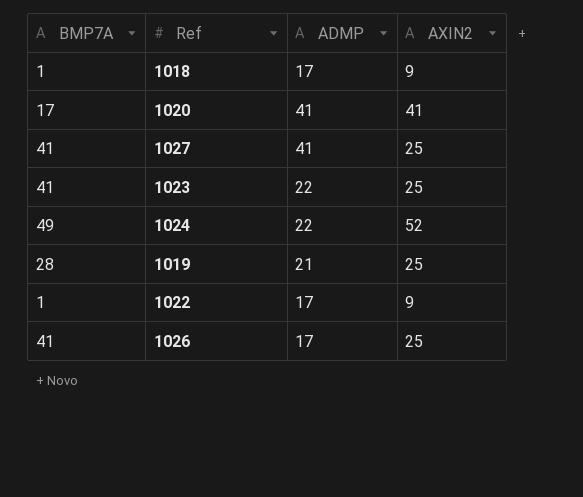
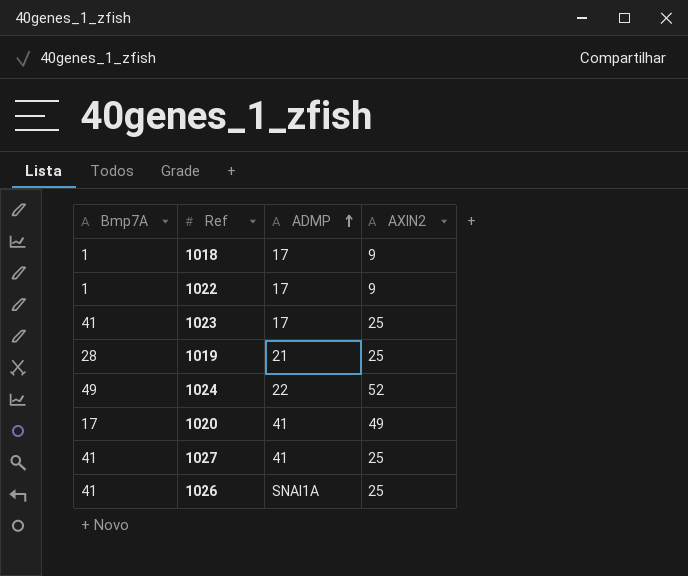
row order: none -> ADMP ascending
column name: BMP7A -> Bmp7A
1023 | ADMP: 22 -> 17
1020 | AXIN2: 41 -> 49
1026 | ADMP: 17 -> SNAI1A

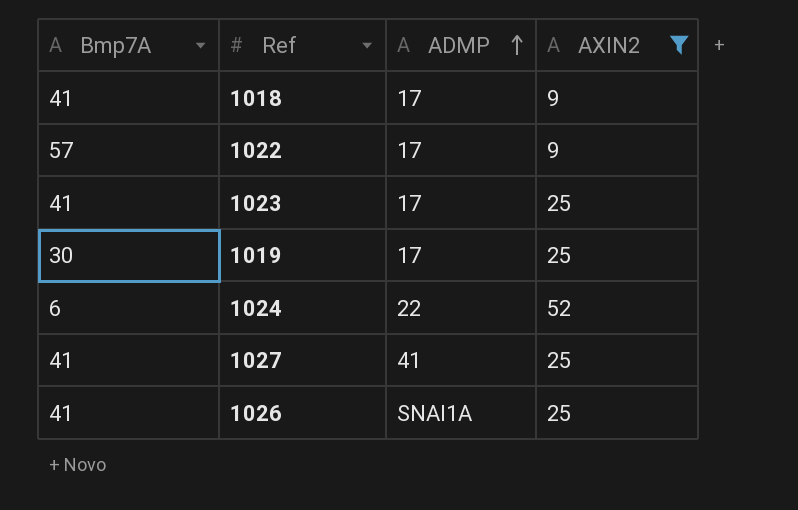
filter: none -> AXIN2 != 49
1018 | Bmp7A: 1 -> 41
1022 | Bmp7A: 1 -> 57
1019 | Bmp7A: 28 -> 30
1019 | ADMP: 21 -> 17
1024 | Bmp7A: 49 -> 6

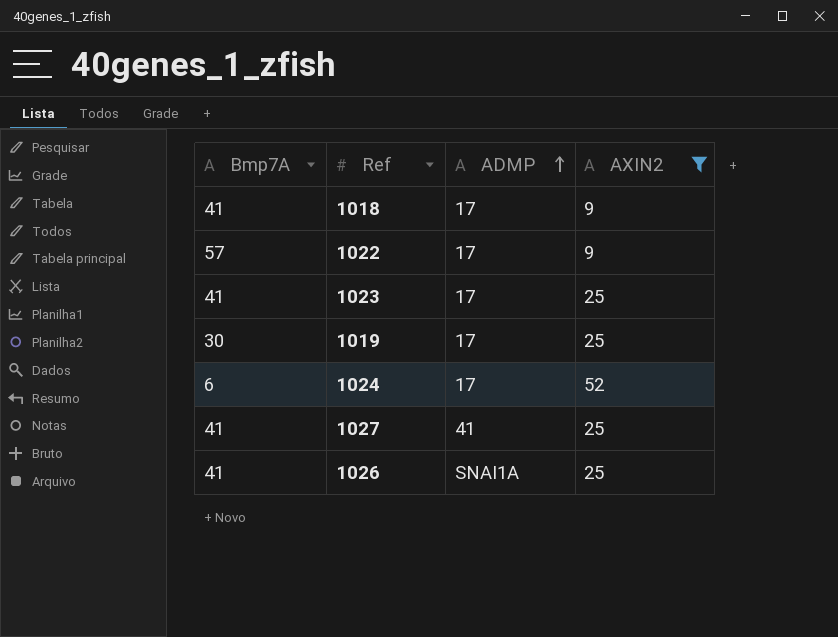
1024 | ADMP: 22 -> 17

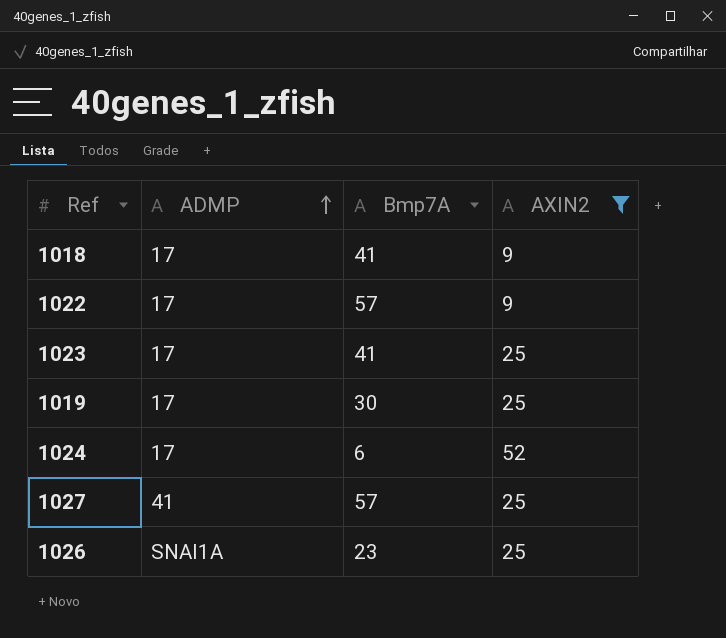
column Bmp7A | position: 1 -> 3
1027 | Bmp7A: 41 -> 57
1026 | Bmp7A: 41 -> 23

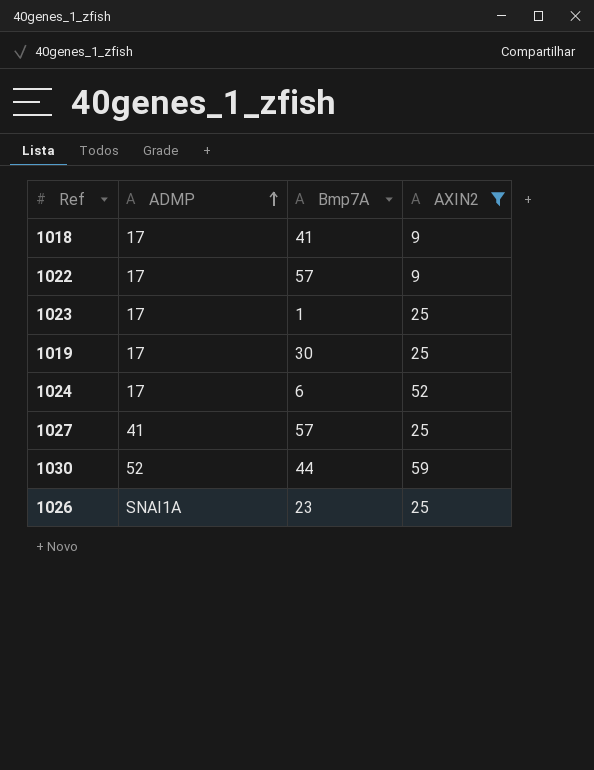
1023 | Bmp7A: 41 -> 1
row 1030: none -> 52 | 44 | 59

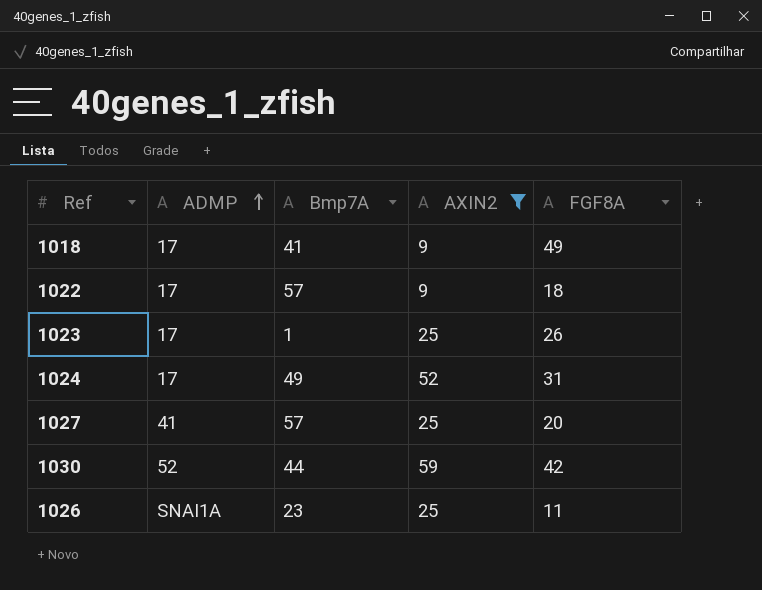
column FGF8A | position: none -> 5
row 1019: 17 | 30 | 25 -> none
1024 | Bmp7A: 6 -> 49

